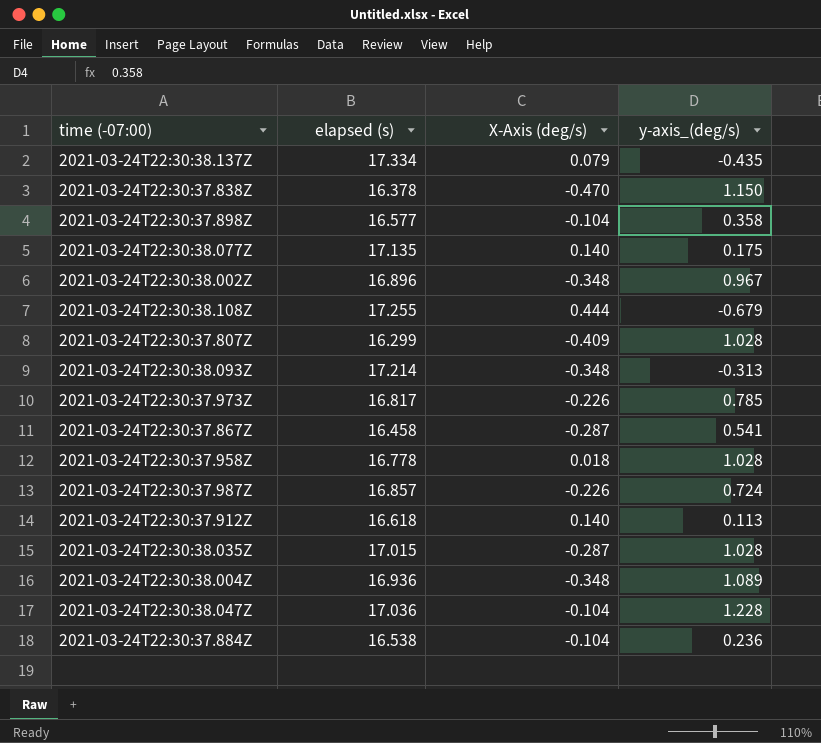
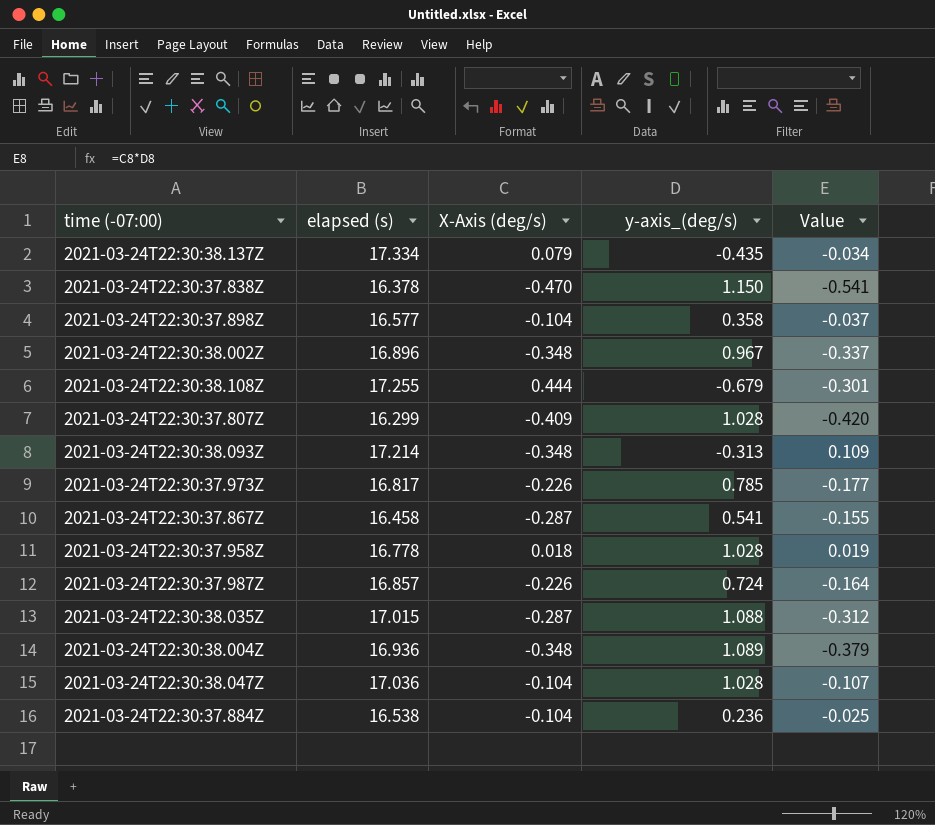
column Value | formula: none -> [X-Axis (deg/s)] * [y-axis_(deg/s)]
row 2021-03-24T22:30:38.077Z: 17.135 | 0.140 | 0.175 -> none
row 2021-03-24T22:30:37.912Z: 16.618 | 0.140 | 0.113 -> none
2021-03-24T22:30:38.035Z | y-axis_(deg/s): 1.028 -> 1.088
2021-03-24T22:30:38.047Z | y-axis_(deg/s): 1.228 -> 1.028

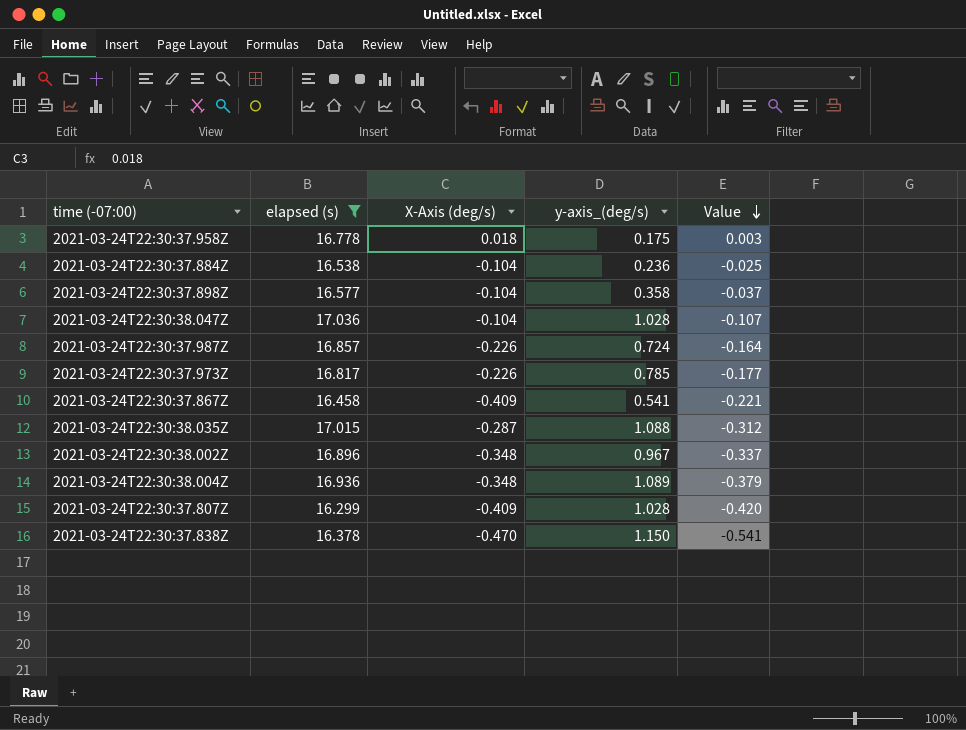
filter: none -> elapsed (s) <= 17.036
row order: none -> Value descending
2021-03-24T22:30:37.958Z | y-axis_(deg/s): 1.028 -> 0.175
2021-03-24T22:30:37.958Z | Value: 0.019 -> 0.003
2021-03-24T22:30:37.867Z | X-Axis (deg/s): -0.287 -> -0.409
2021-03-24T22:30:37.867Z | Value: -0.155 -> -0.221

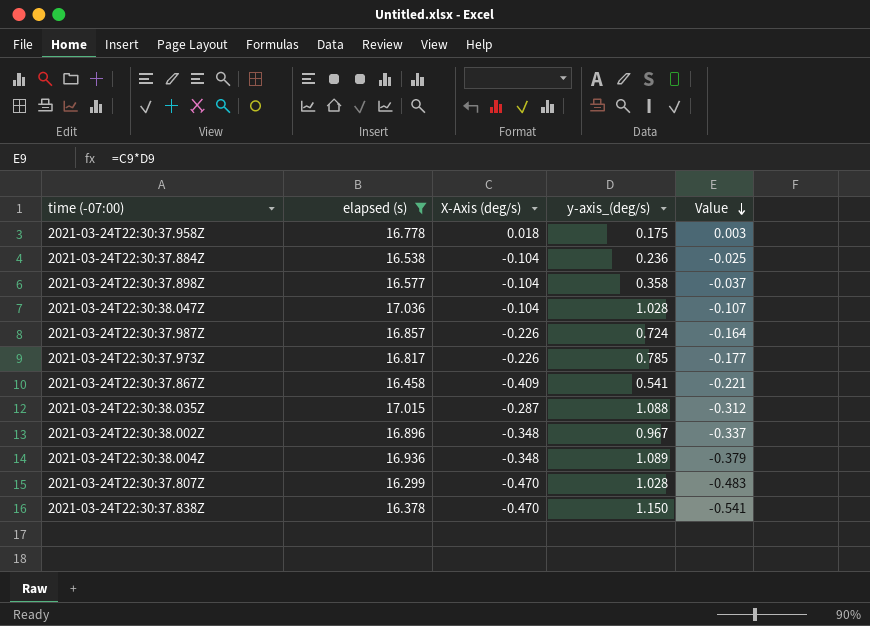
2021-03-24T22:30:37.807Z | X-Axis (deg/s): -0.409 -> -0.470
2021-03-24T22:30:37.807Z | Value: -0.420 -> -0.483

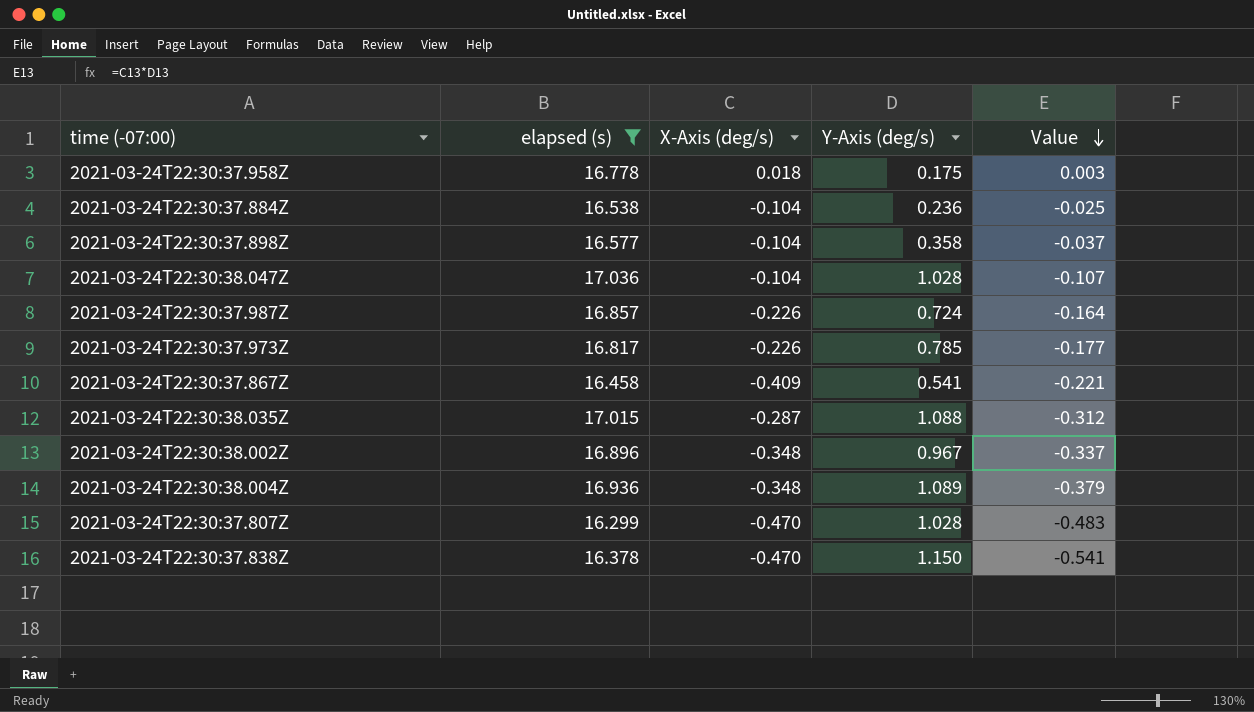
column name: y-axis_(deg/s) -> Y-Axis (deg/s)

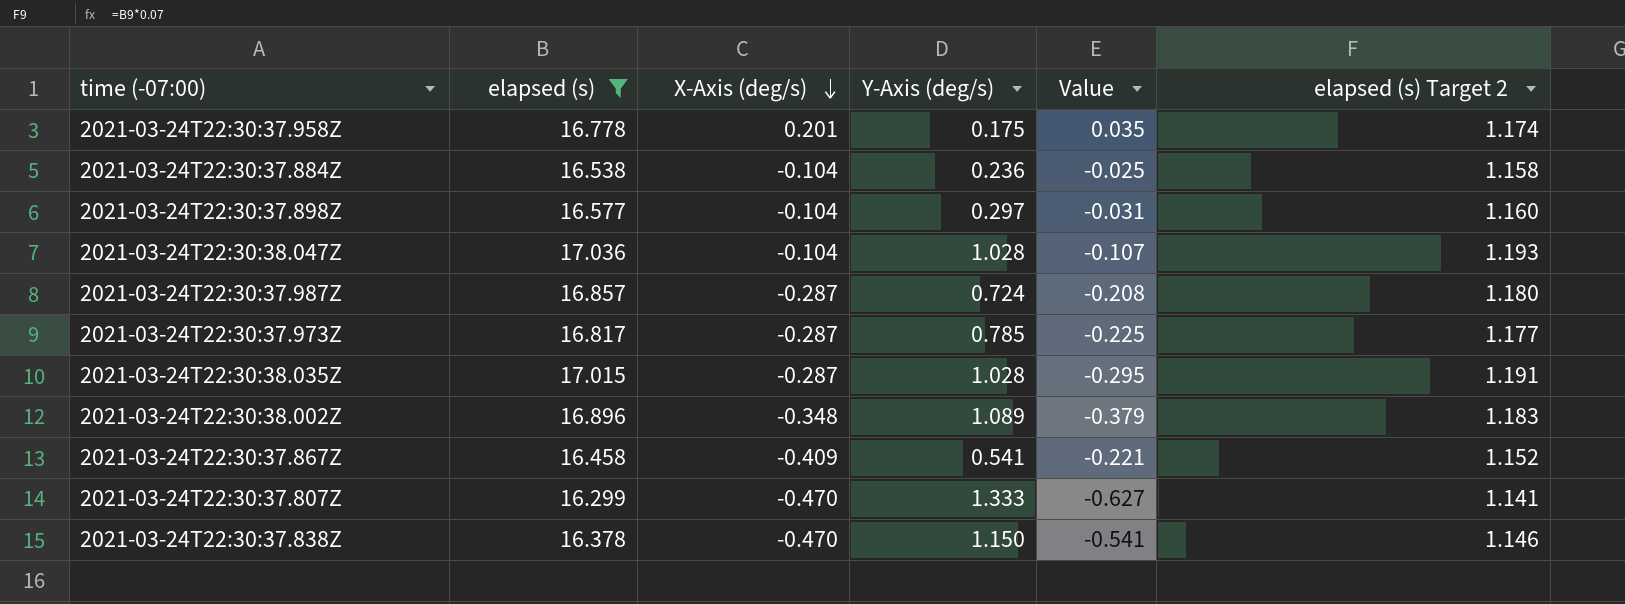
row order: Value descending -> X-Axis (deg/s) descending
column elapsed (s) Target 2 | formula: none -> [elapsed (s)] * 0.07
row 2021-03-24T22:30:38.004Z: 16.936 | -0.348 | 1.089 | -0.379 -> none
2021-03-24T22:30:37.958Z | X-Axis (deg/s): 0.018 -> 0.201
2021-03-24T22:30:37.958Z | Value: 0.003 -> 0.035
2021-03-24T22:30:37.898Z | Y-Axis (deg/s): 0.358 -> 0.297
2021-03-24T22:30:37.898Z | Value: -0.037 -> -0.031
2021-03-24T22:30:37.987Z | X-Axis (deg/s): -0.226 -> -0.287
2021-03-24T22:30:37.987Z | Value: -0.164 -> -0.208
2021-03-24T22:30:37.973Z | X-Axis (deg/s): -0.226 -> -0.287
2021-03-24T22:30:37.973Z | Value: -0.177 -> -0.225
2021-03-24T22:30:38.035Z | Y-Axis (deg/s): 1.088 -> 1.028
2021-03-24T22:30:38.035Z | Value: -0.312 -> -0.295
2021-03-24T22:30:38.002Z | Y-Axis (deg/s): 0.967 -> 1.089
2021-03-24T22:30:38.002Z | Value: -0.337 -> -0.379
2021-03-24T22:30:37.807Z | Y-Axis (deg/s): 1.028 -> 1.333
2021-03-24T22:30:37.807Z | Value: -0.483 -> -0.627

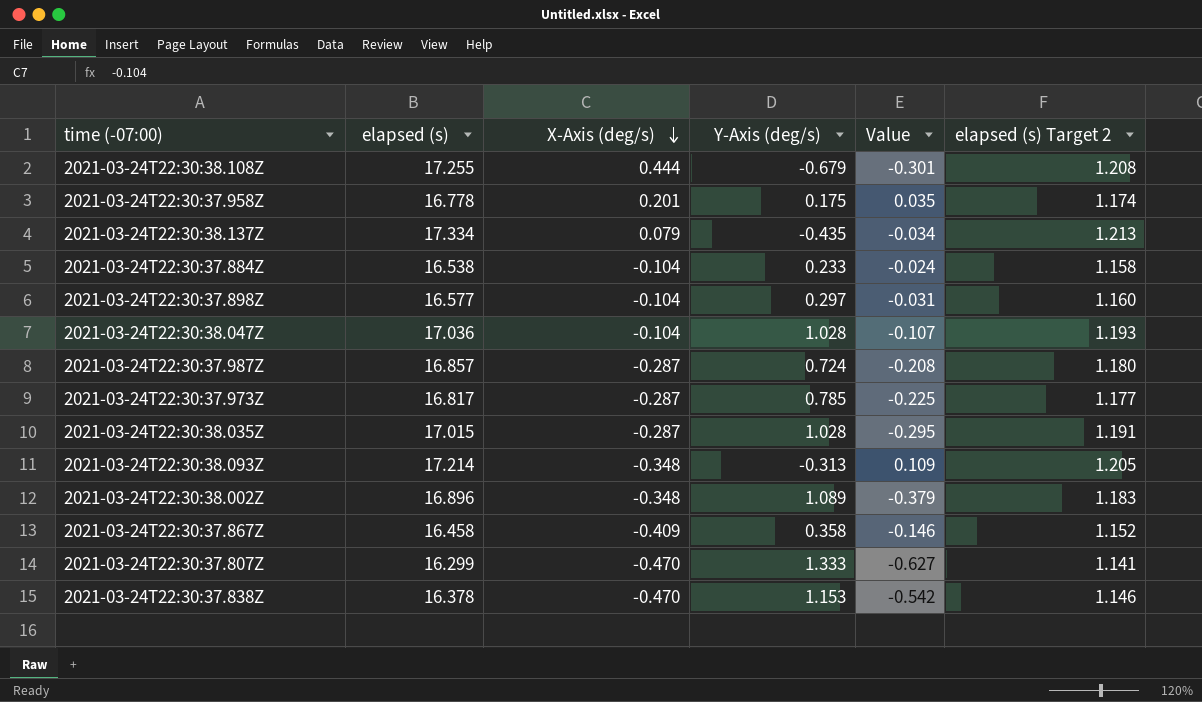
filter: elapsed (s) <= 17.036 -> none
2021-03-24T22:30:37.884Z | Y-Axis (deg/s): 0.236 -> 0.233
2021-03-24T22:30:37.884Z | Value: -0.025 -> -0.024
2021-03-24T22:30:37.867Z | Y-Axis (deg/s): 0.541 -> 0.358
2021-03-24T22:30:37.867Z | Value: -0.221 -> -0.146
2021-03-24T22:30:37.838Z | Y-Axis (deg/s): 1.150 -> 1.153
2021-03-24T22:30:37.838Z | Value: -0.541 -> -0.542

